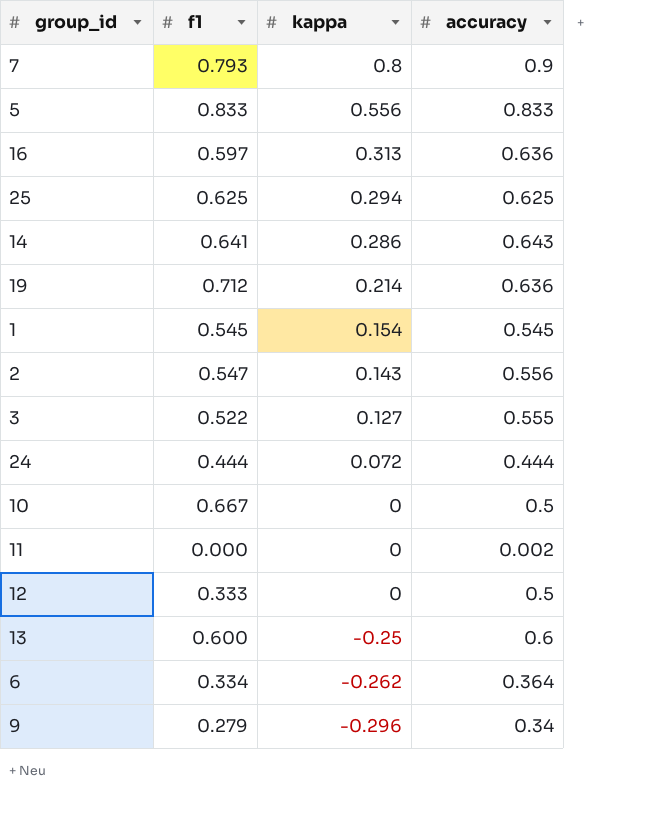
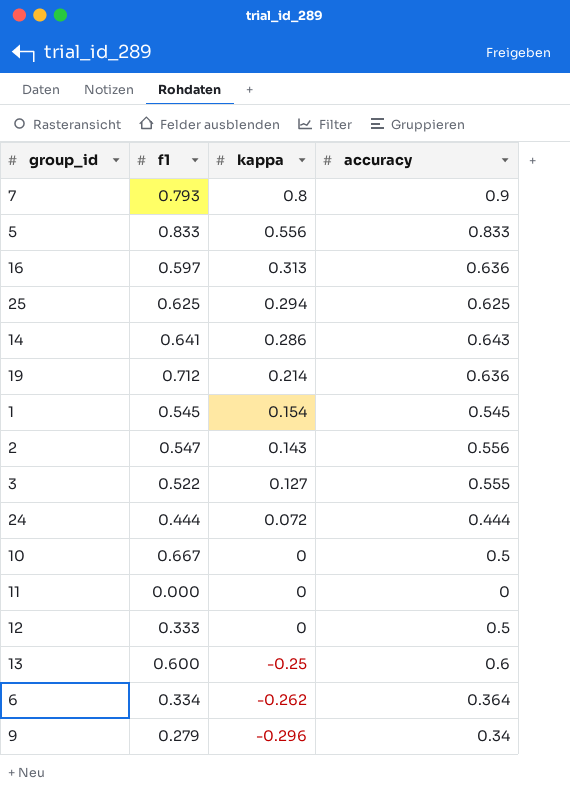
11 | accuracy: 0.002 -> 0

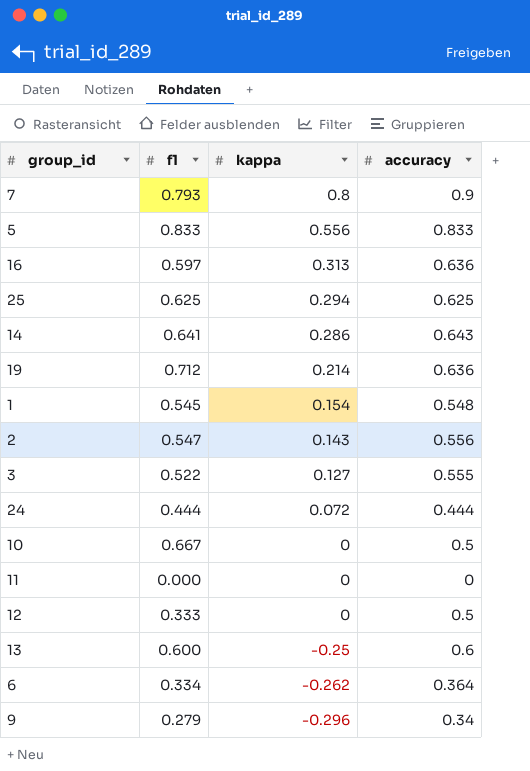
1 | accuracy: 0.545 -> 0.548

